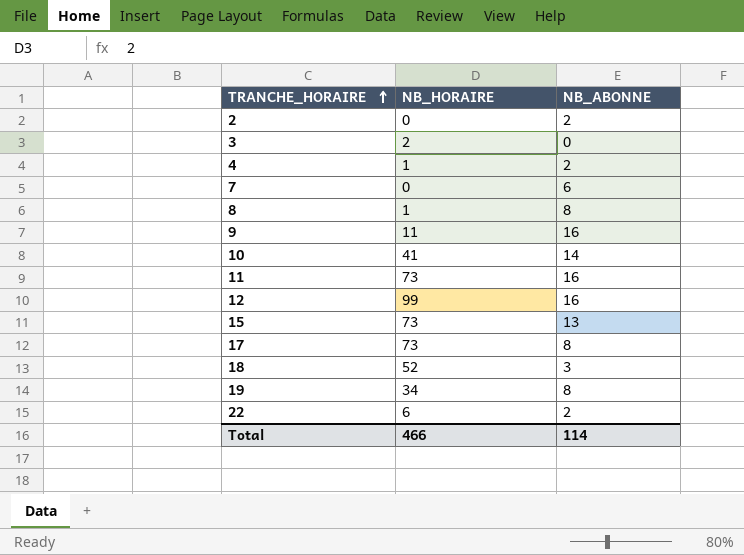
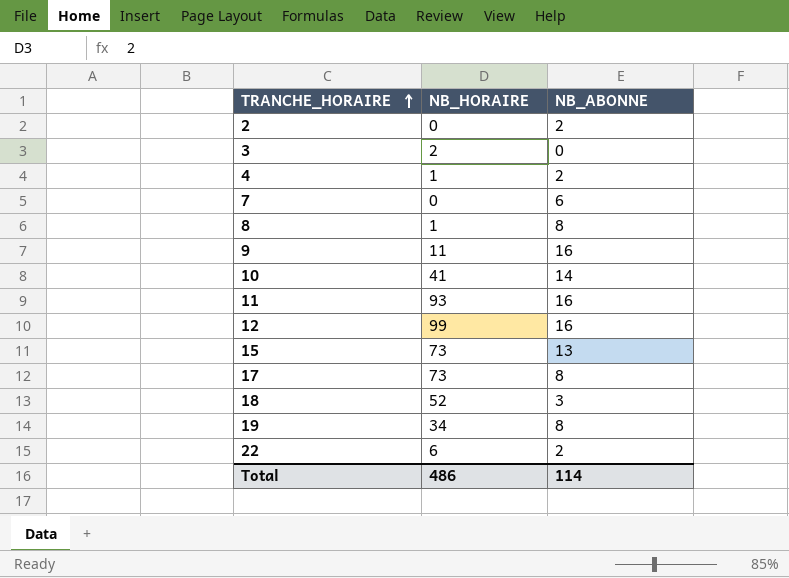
11 | NB_HORAIRE: 73 -> 93
Total | NB_HORAIRE: 466 -> 486

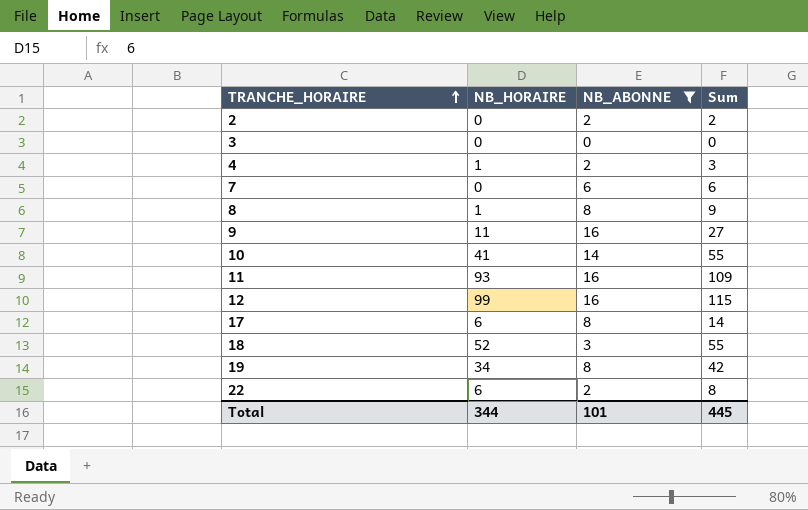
filter: none -> NB_ABONNE != 13
column Sum | formula: none -> [NB_HORAIRE] + [NB_ABONNE]
3 | NB_HORAIRE: 2 -> 0
17 | NB_HORAIRE: 73 -> 6
Total | NB_HORAIRE: 486 -> 344
Total | NB_ABONNE: 114 -> 101

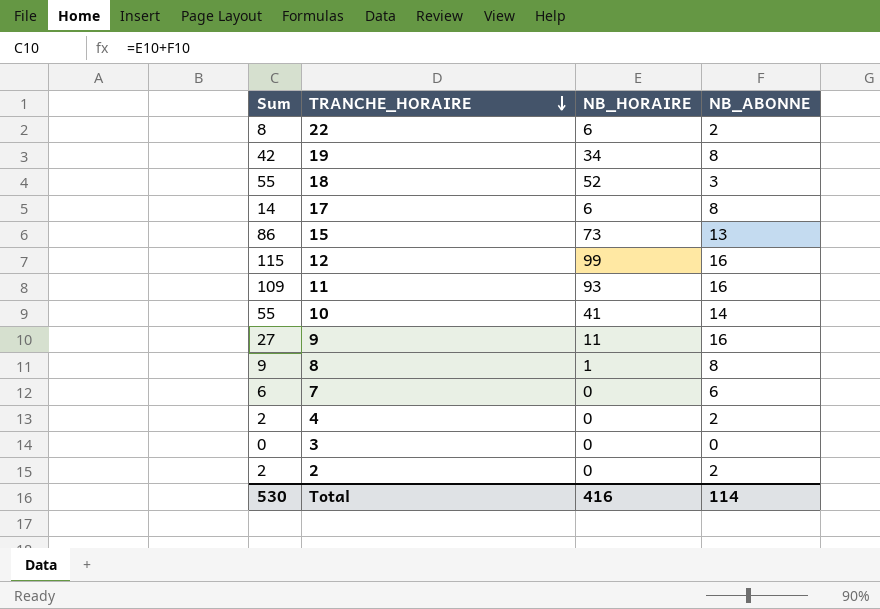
filter: NB_ABONNE != 13 -> none
row order: TRANCHE_HORAIRE ascending -> TRANCHE_HORAIRE descending
column Sum | position: 4 -> 1
4 | Sum: 3 -> 2
4 | NB_HORAIRE: 1 -> 0
Total | Sum: 445 -> 530
Total | NB_HORAIRE: 344 -> 416
Total | NB_ABONNE: 101 -> 114

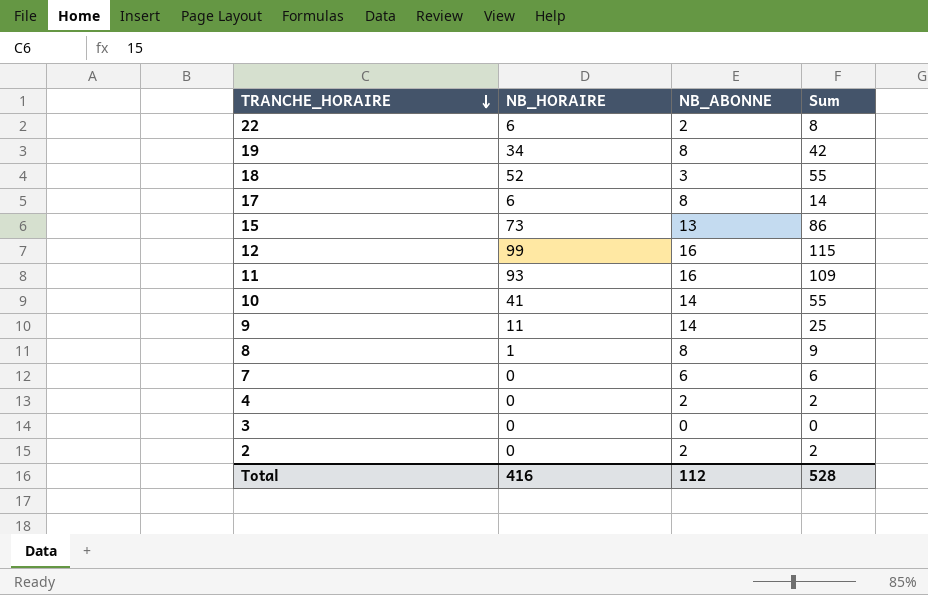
column Sum | position: 1 -> 4
9 | NB_ABONNE: 16 -> 14
9 | Sum: 27 -> 25
Total | NB_ABONNE: 114 -> 112
Total | Sum: 530 -> 528

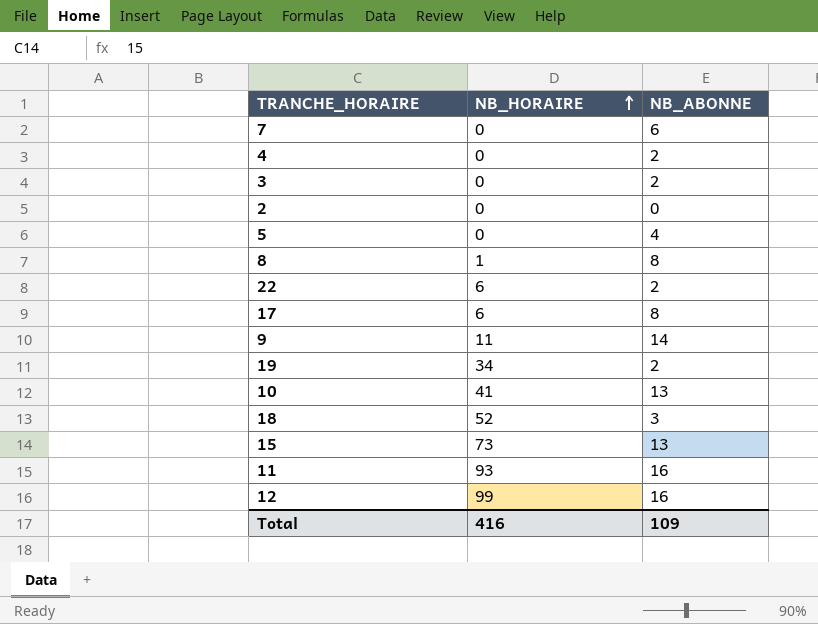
row order: TRANCHE_HORAIRE descending -> NB_HORAIRE ascending
column Sum | formula: [NB_HORAIRE] + [NB_ABONNE] -> none
3 | NB_ABONNE: 0 -> 2
2 | NB_ABONNE: 2 -> 0
row 5: none -> 0 | 4
19 | NB_ABONNE: 8 -> 2
10 | NB_ABONNE: 14 -> 13
Total | NB_ABONNE: 112 -> 109

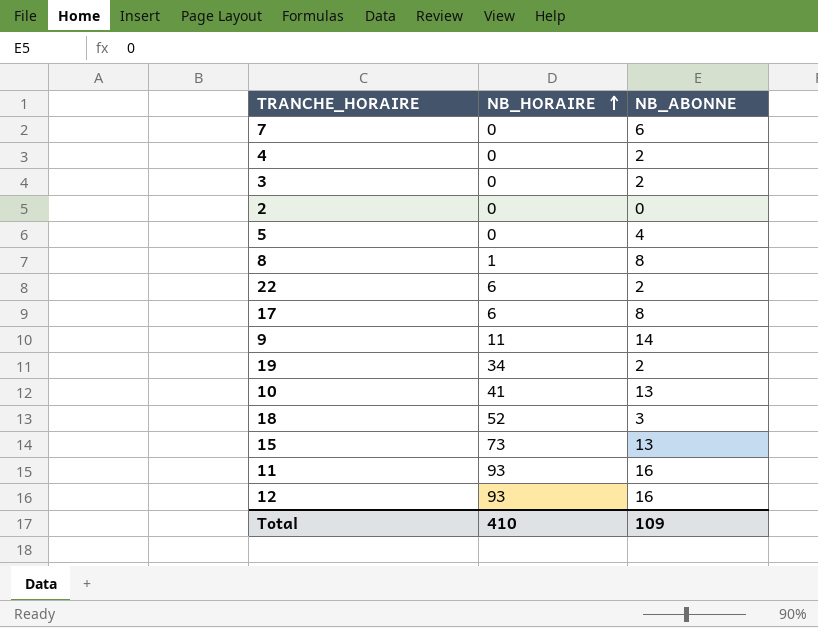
12 | NB_HORAIRE: 99 -> 93
Total | NB_HORAIRE: 416 -> 410

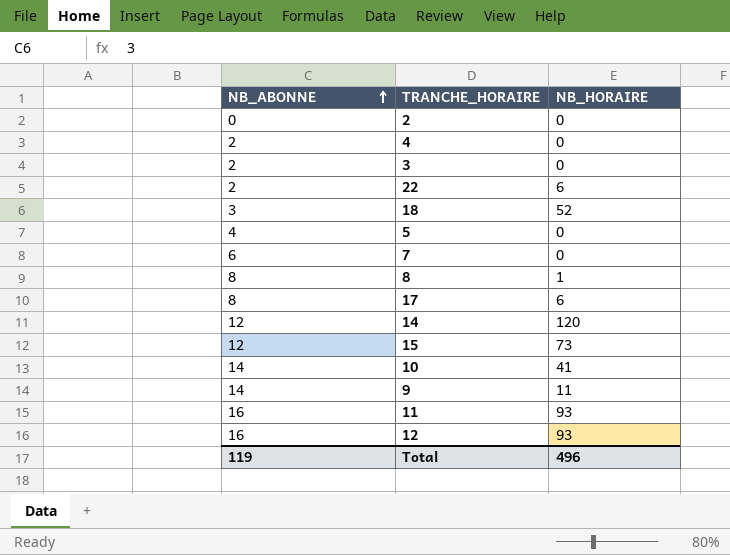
row order: NB_HORAIRE ascending -> NB_ABONNE ascending
column NB_ABONNE | position: 3 -> 1
row 19: 34 | 2 -> none
row 14: none -> 12 | 120
15 | NB_ABONNE: 13 -> 12
10 | NB_ABONNE: 13 -> 14
Total | NB_ABONNE: 109 -> 119
Total | NB_HORAIRE: 410 -> 496

